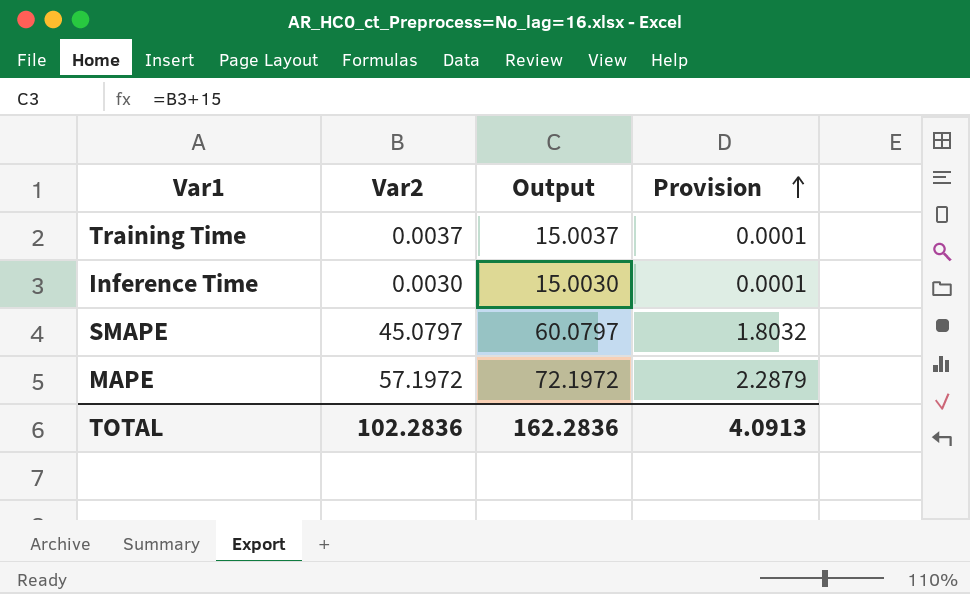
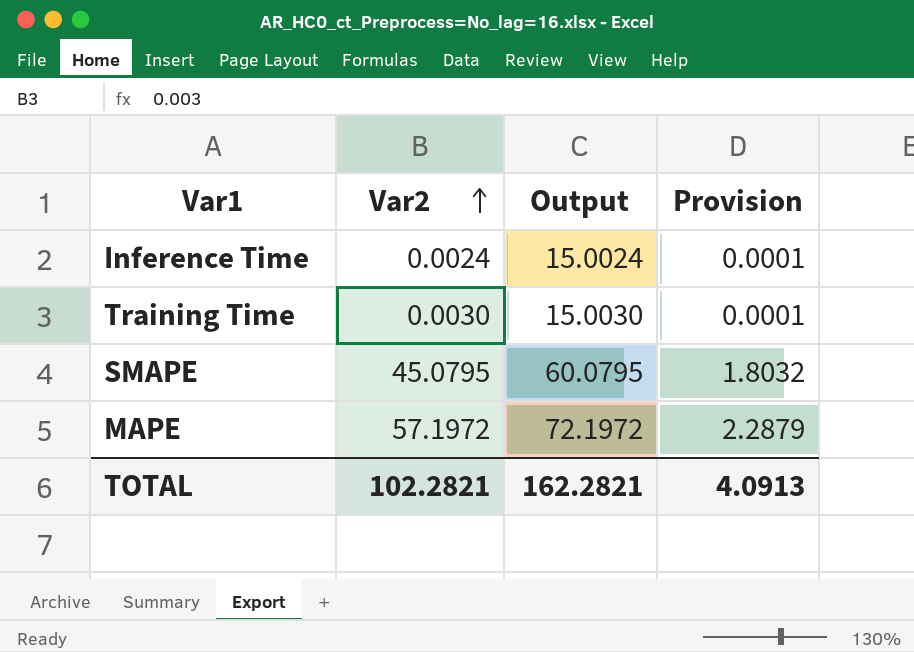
row order: Provision ascending -> Var2 ascending
Inference Time | Var2: 0.0030 -> 0.0024
Inference Time | Output: 15.0030 -> 15.0024
Training Time | Var2: 0.0037 -> 0.0030
Training Time | Output: 15.0037 -> 15.0030
SMAPE | Var2: 45.0797 -> 45.0795
SMAPE | Output: 60.0797 -> 60.0795
TOTAL | Var2: 102.2836 -> 102.2821
TOTAL | Output: 162.2836 -> 162.2821

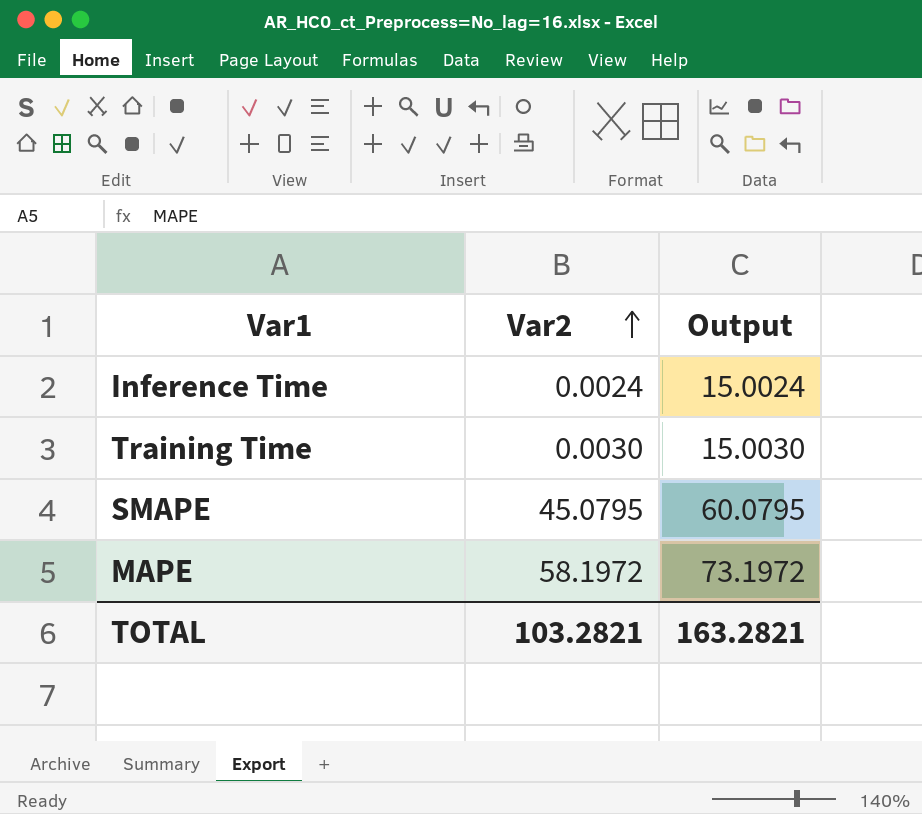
column Provision | formula: [Var2] * 0.04 -> none
MAPE | Var2: 57.1972 -> 58.1972
MAPE | Output: 72.1972 -> 73.1972
TOTAL | Var2: 102.2821 -> 103.2821
TOTAL | Output: 162.2821 -> 163.2821

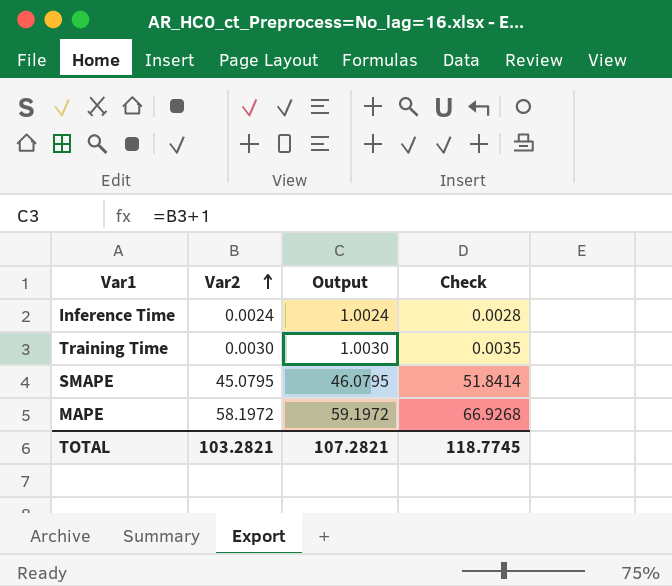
column Output | formula: [Var2] + 15 -> [Var2] + 1
column Check | formula: none -> [Var2] * 1.15
TOTAL | Output: 163.2821 -> 107.2821

